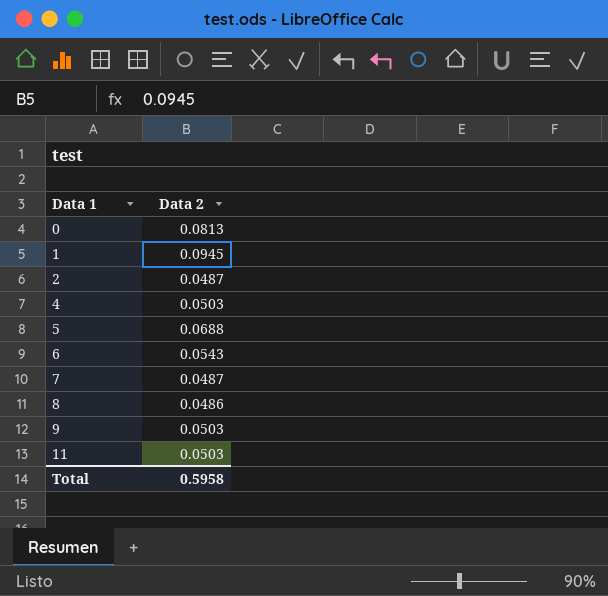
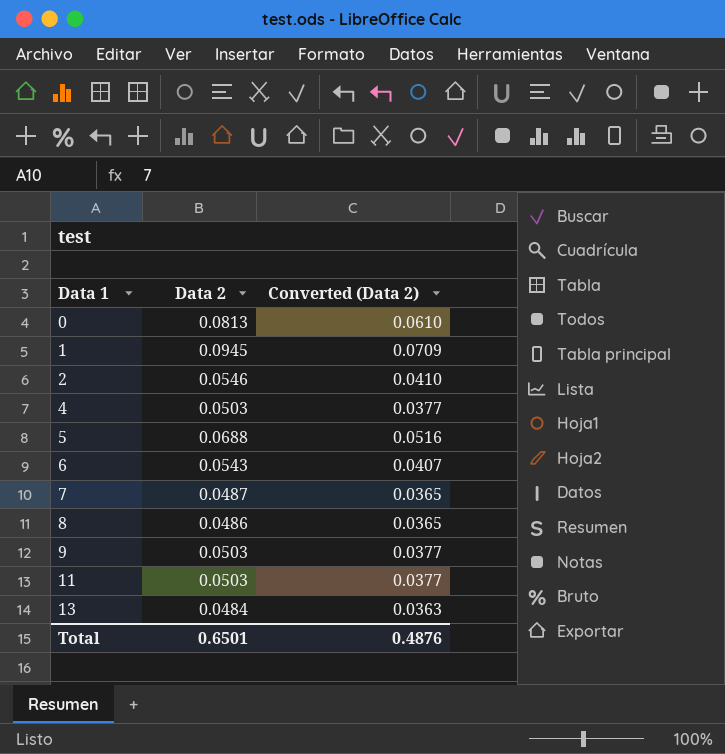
column Converted (Data 2) | formula: none -> [Data 2] * 0.75
2 | Data 2: 0.0487 -> 0.0546
row 13: none -> 0.0484 | 0.0363
Total | Data 2: 0.5958 -> 0.6501

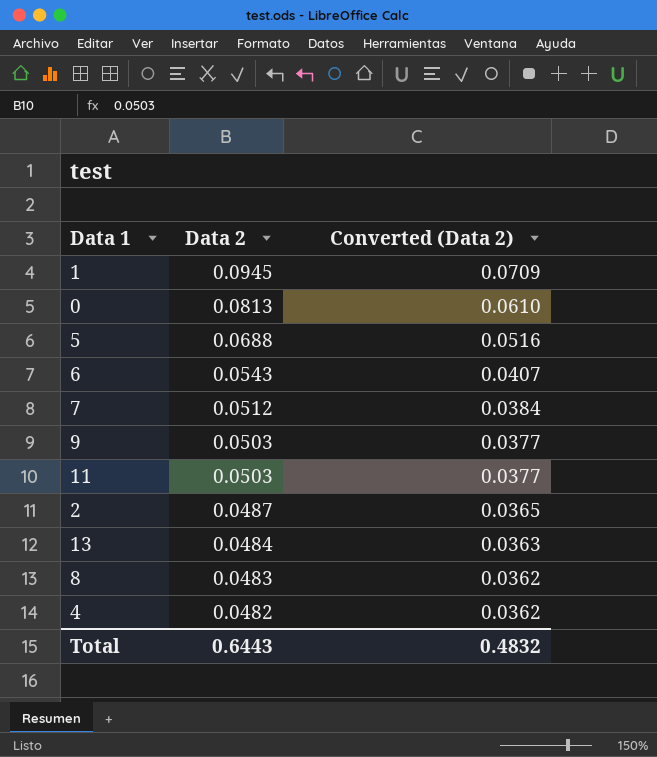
row order: Data 1 ascending -> Data 2 descending
7 | Data 2: 0.0487 -> 0.0512
7 | Converted (Data 2): 0.0365 -> 0.0384
2 | Data 2: 0.0546 -> 0.0487
2 | Converted (Data 2): 0.0410 -> 0.0365
8 | Data 2: 0.0486 -> 0.0483
8 | Converted (Data 2): 0.0365 -> 0.0362
4 | Data 2: 0.0503 -> 0.0482
4 | Converted (Data 2): 0.0377 -> 0.0362
Total | Data 2: 0.6501 -> 0.6443
Total | Converted (Data 2): 0.4876 -> 0.4832

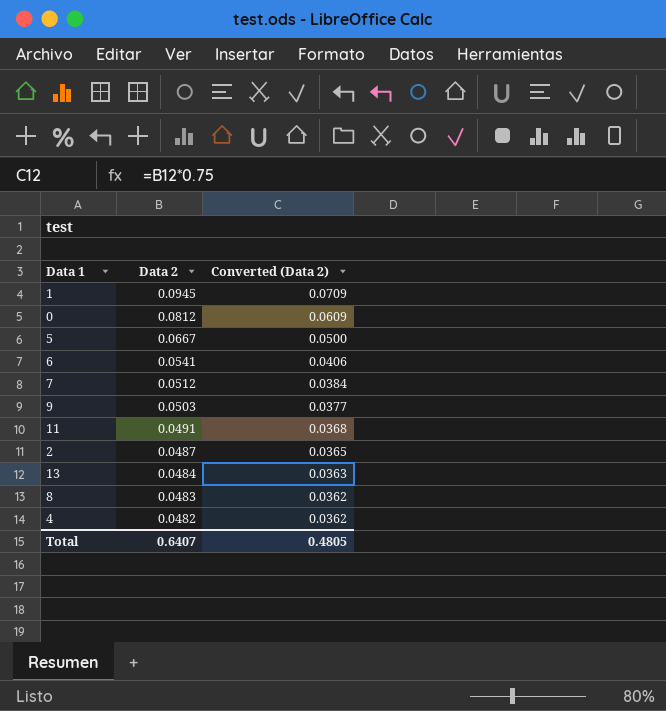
0 | Data 2: 0.0813 -> 0.0812
0 | Converted (Data 2): 0.0610 -> 0.0609
5 | Data 2: 0.0688 -> 0.0667
5 | Converted (Data 2): 0.0516 -> 0.0500
6 | Data 2: 0.0543 -> 0.0541
6 | Converted (Data 2): 0.0407 -> 0.0406
11 | Data 2: 0.0503 -> 0.0491
11 | Converted (Data 2): 0.0377 -> 0.0368
Total | Data 2: 0.6443 -> 0.6407
Total | Converted (Data 2): 0.4832 -> 0.4805

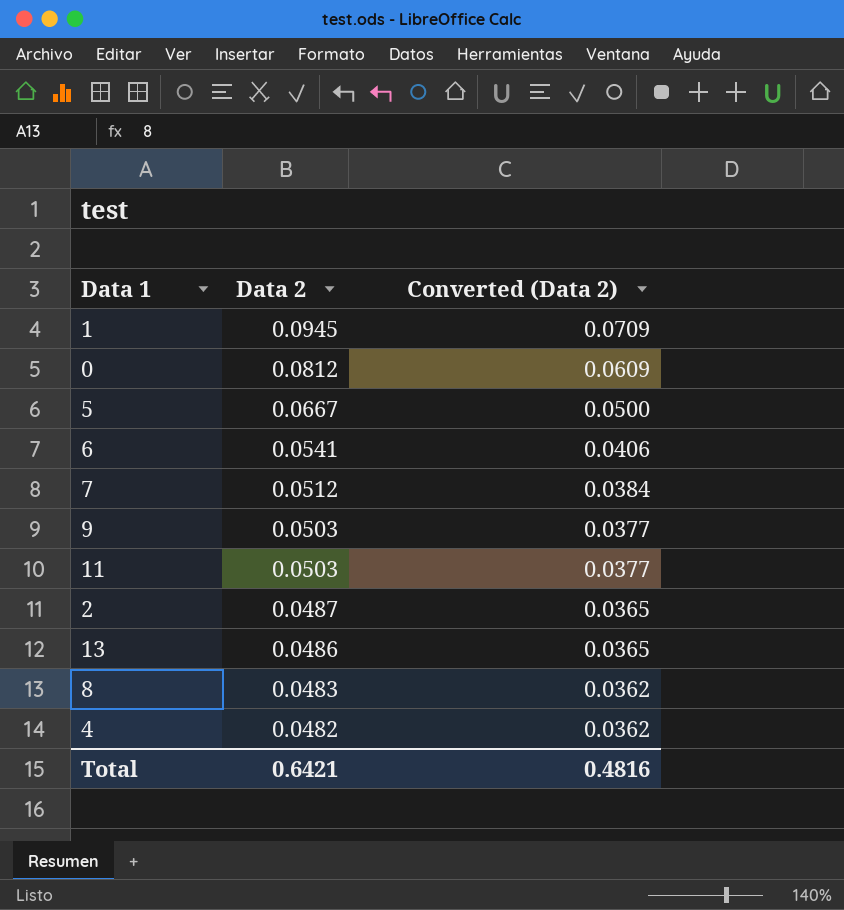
11 | Data 2: 0.0491 -> 0.0503
11 | Converted (Data 2): 0.0368 -> 0.0377
13 | Data 2: 0.0484 -> 0.0486
13 | Converted (Data 2): 0.0363 -> 0.0365
Total | Data 2: 0.6407 -> 0.6421
Total | Converted (Data 2): 0.4805 -> 0.4816

